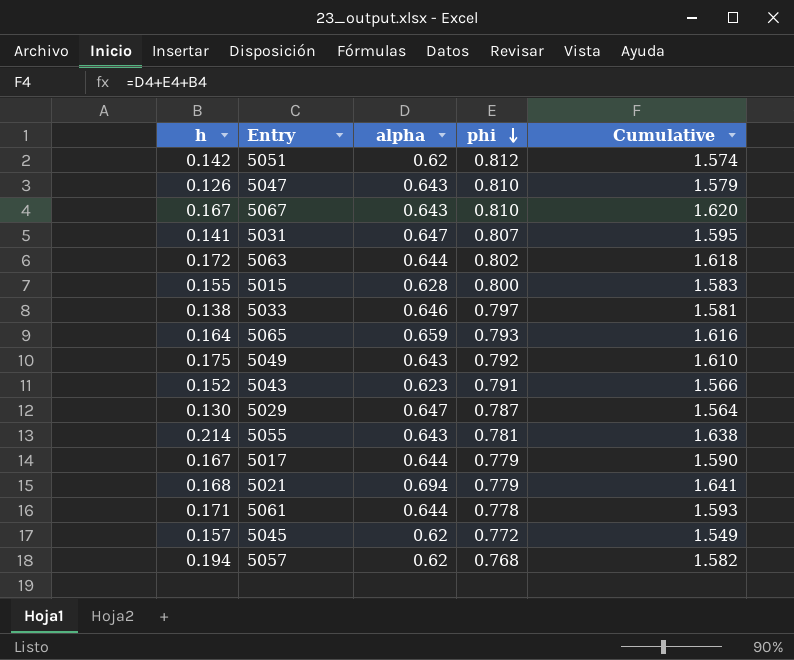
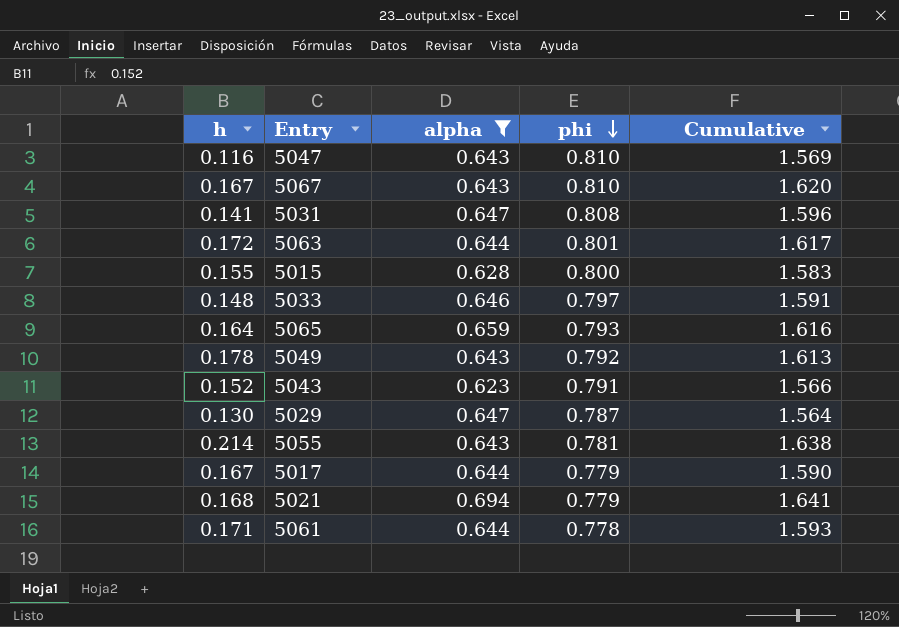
filter: none -> alpha != 0.62
5047 | h: 0.126 -> 0.116
5047 | Cumulative: 1.579 -> 1.569
5031 | phi: 0.807 -> 0.808
5031 | Cumulative: 1.595 -> 1.596
5063 | phi: 0.802 -> 0.801
5063 | Cumulative: 1.618 -> 1.617
5033 | h: 0.138 -> 0.148
5033 | Cumulative: 1.581 -> 1.591
5049 | h: 0.175 -> 0.178
5049 | Cumulative: 1.610 -> 1.613

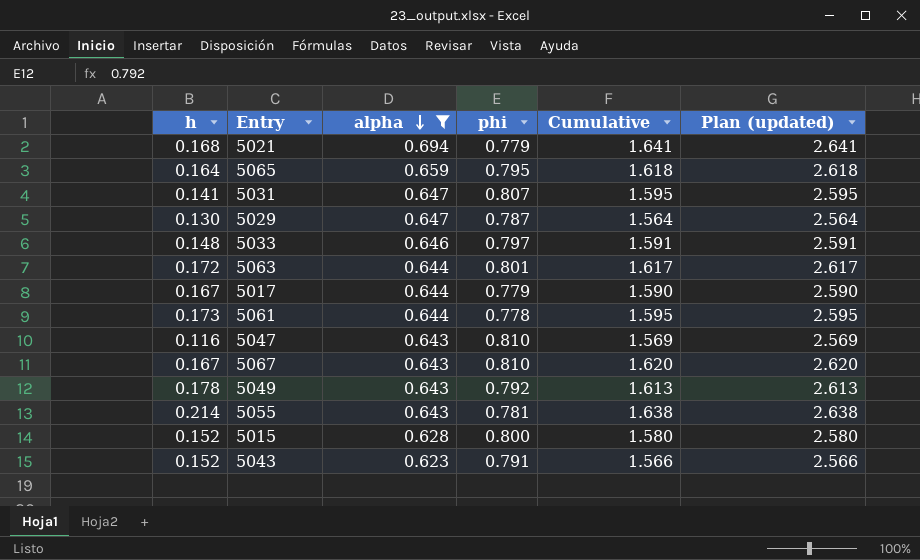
row order: phi descending -> alpha descending
column Plan (updated) | formula: none -> [Cumulative] + 1
5065 | phi: 0.793 -> 0.795
5065 | Cumulative: 1.616 -> 1.618
5031 | phi: 0.808 -> 0.807
5031 | Cumulative: 1.596 -> 1.595
5061 | h: 0.171 -> 0.173
5061 | Cumulative: 1.593 -> 1.595
5015 | h: 0.155 -> 0.152
5015 | Cumulative: 1.583 -> 1.580

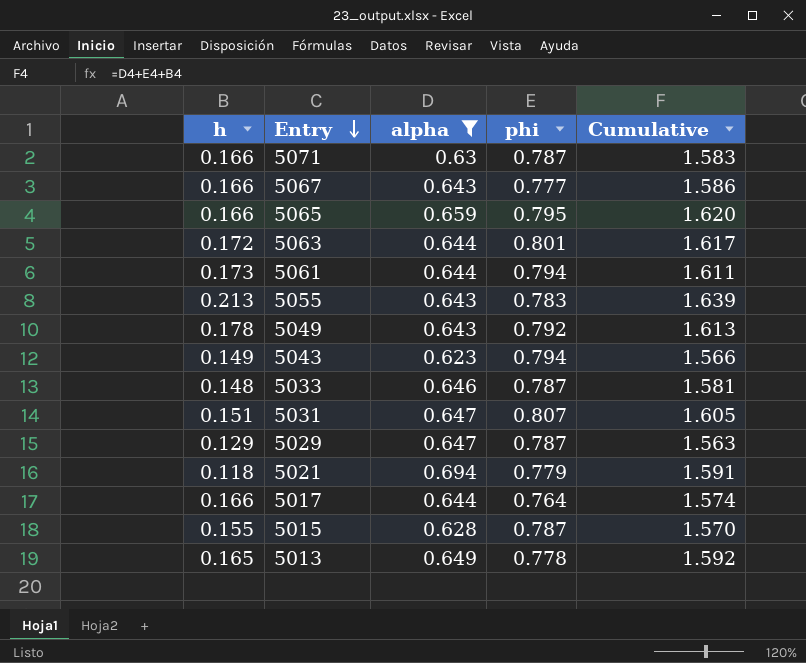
row order: alpha descending -> Entry descending
column Plan (updated) | formula: [Cumulative] + 1 -> none
row 5047: 0.116 | 0.643 | 0.810 | 1.569 | 2.569 -> none
row 5071: none -> 0.166 | 0.63 | 0.787 | 1.583
5067 | h: 0.167 -> 0.166
5067 | phi: 0.810 -> 0.777
5067 | Cumulative: 1.620 -> 1.586
5065 | h: 0.164 -> 0.166
5065 | Cumulative: 1.618 -> 1.620
5061 | phi: 0.778 -> 0.794
5061 | Cumulative: 1.595 -> 1.611
5055 | h: 0.214 -> 0.213
5055 | phi: 0.781 -> 0.783
5055 | Cumulative: 1.638 -> 1.639
5043 | h: 0.152 -> 0.149
5043 | phi: 0.791 -> 0.794
5033 | phi: 0.797 -> 0.787
5033 | Cumulative: 1.591 -> 1.581
5031 | h: 0.141 -> 0.151
5031 | Cumulative: 1.595 -> 1.605
5029 | h: 0.130 -> 0.129
5029 | Cumulative: 1.564 -> 1.563
5021 | h: 0.168 -> 0.118
5021 | Cumulative: 1.641 -> 1.591
5017 | h: 0.167 -> 0.166
5017 | phi: 0.779 -> 0.764
5017 | Cumulative: 1.590 -> 1.574
5015 | h: 0.152 -> 0.155
5015 | phi: 0.800 -> 0.787
5015 | Cumulative: 1.580 -> 1.570
row 5013: none -> 0.165 | 0.649 | 0.778 | 1.592

